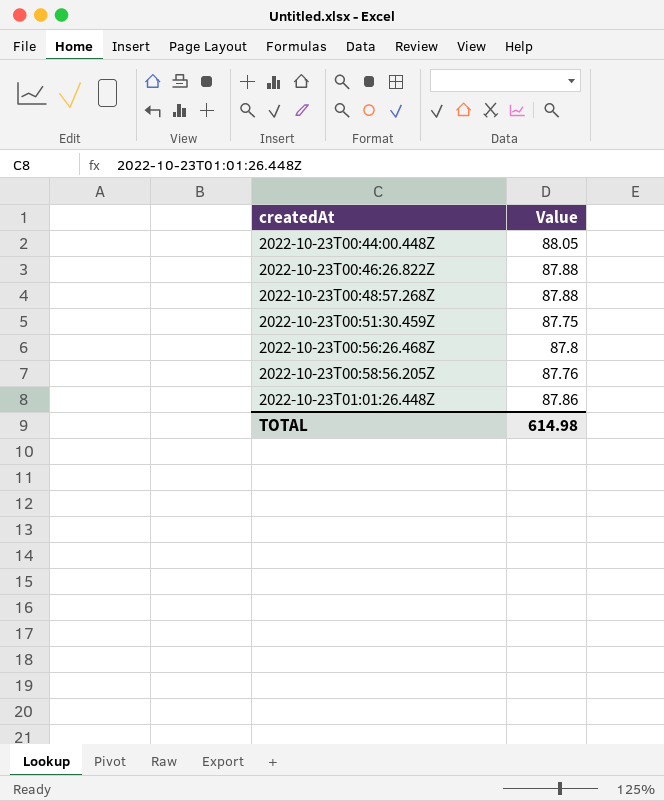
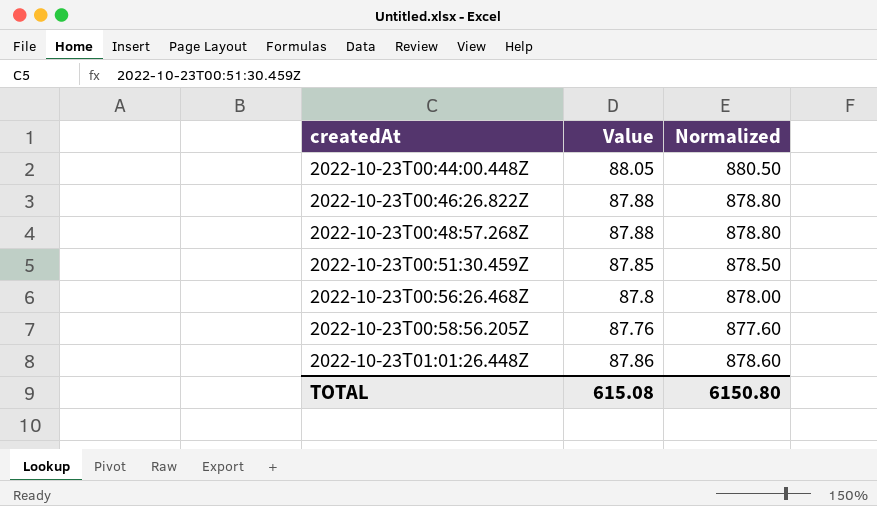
column Normalized | formula: none -> [Value] * 10
2022-10-23T00:51:30.459Z | Value: 87.75 -> 87.85
TOTAL | Value: 614.98 -> 615.08

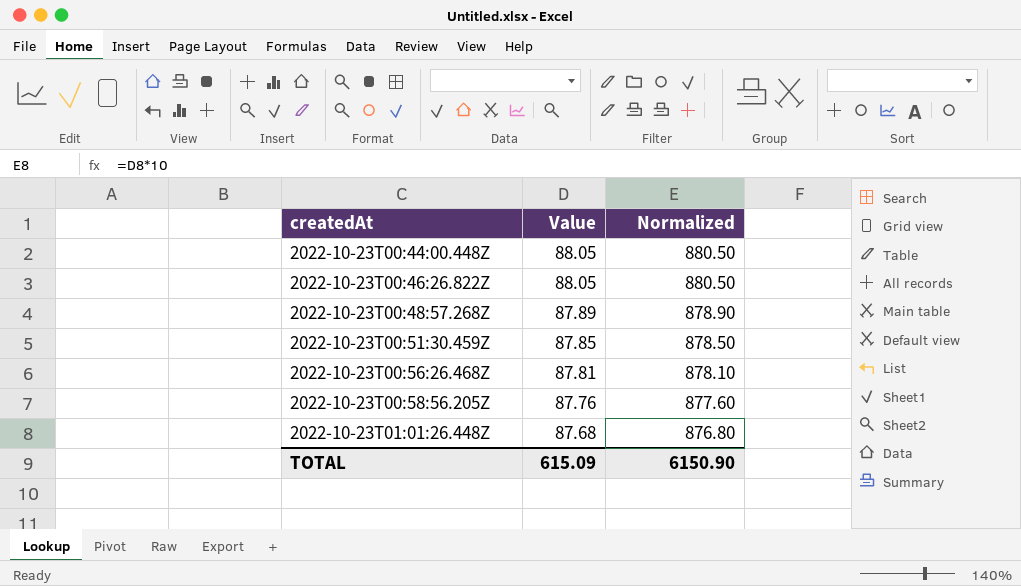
2022-10-23T00:46:26.822Z | Value: 87.88 -> 88.05
2022-10-23T00:46:26.822Z | Normalized: 878.80 -> 880.50
2022-10-23T00:48:57.268Z | Value: 87.88 -> 87.89
2022-10-23T00:48:57.268Z | Normalized: 878.80 -> 878.90
2022-10-23T00:56:26.468Z | Value: 87.8 -> 87.81
2022-10-23T00:56:26.468Z | Normalized: 878.00 -> 878.10
2022-10-23T01:01:26.448Z | Value: 87.86 -> 87.68
2022-10-23T01:01:26.448Z | Normalized: 878.60 -> 876.80
TOTAL | Value: 615.08 -> 615.09
TOTAL | Normalized: 6150.80 -> 6150.90

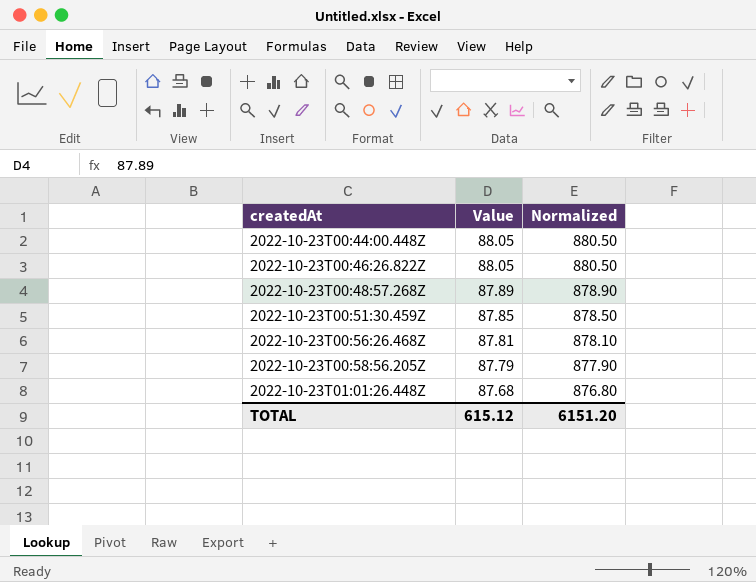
2022-10-23T00:58:56.205Z | Value: 87.76 -> 87.79
2022-10-23T00:58:56.205Z | Normalized: 877.60 -> 877.90
TOTAL | Value: 615.09 -> 615.12
TOTAL | Normalized: 6150.90 -> 6151.20

